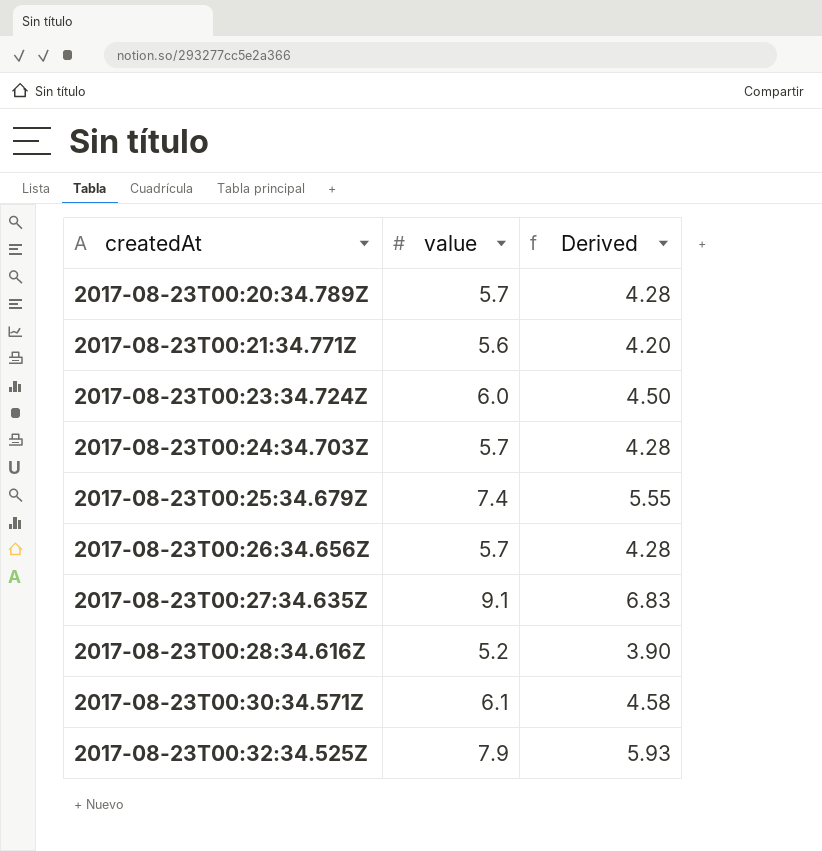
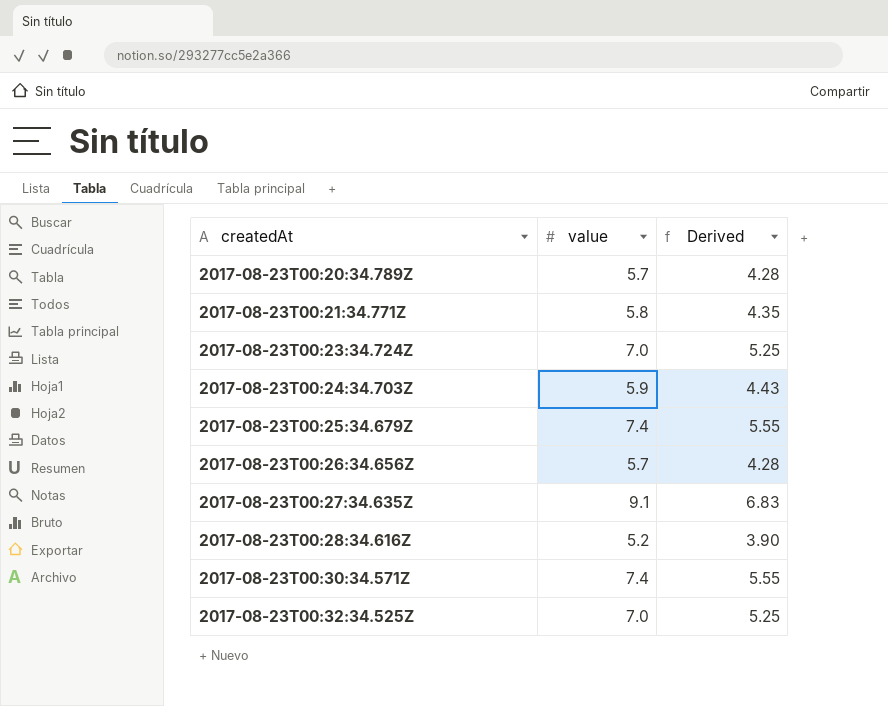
2017-08-23T00:21:34.771Z | value: 5.6 -> 5.8
2017-08-23T00:21:34.771Z | Derived: 4.20 -> 4.35
2017-08-23T00:23:34.724Z | value: 6.0 -> 7.0
2017-08-23T00:23:34.724Z | Derived: 4.50 -> 5.25
2017-08-23T00:24:34.703Z | value: 5.7 -> 5.9
2017-08-23T00:24:34.703Z | Derived: 4.28 -> 4.43
2017-08-23T00:30:34.571Z | value: 6.1 -> 7.4
2017-08-23T00:30:34.571Z | Derived: 4.58 -> 5.55
2017-08-23T00:32:34.525Z | value: 7.9 -> 7.0
2017-08-23T00:32:34.525Z | Derived: 5.93 -> 5.25

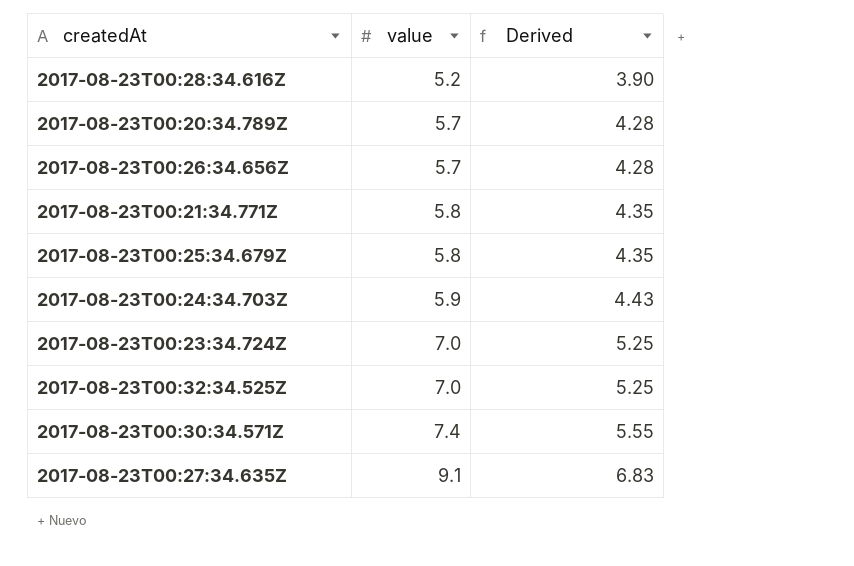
row order: createdAt ascending -> value ascending
2017-08-23T00:25:34.679Z | value: 7.4 -> 5.8
2017-08-23T00:25:34.679Z | Derived: 5.55 -> 4.35

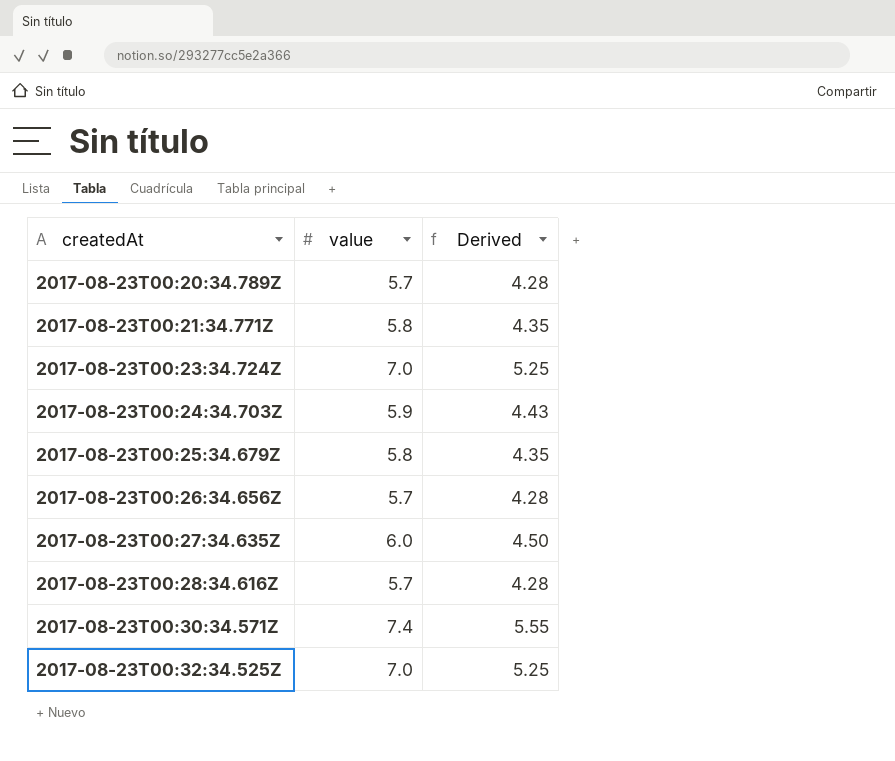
row order: value ascending -> createdAt ascending
2017-08-23T00:27:34.635Z | value: 9.1 -> 6.0
2017-08-23T00:27:34.635Z | Derived: 6.83 -> 4.50
2017-08-23T00:28:34.616Z | value: 5.2 -> 5.7
2017-08-23T00:28:34.616Z | Derived: 3.90 -> 4.28

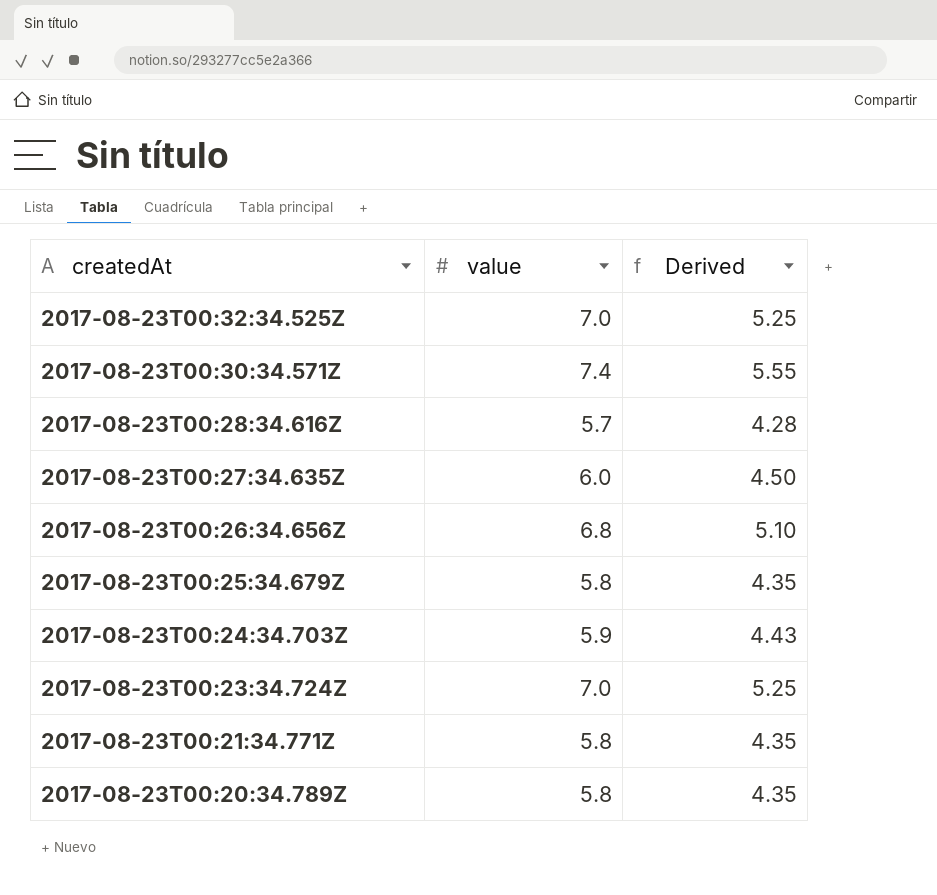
row order: createdAt ascending -> createdAt descending
2017-08-23T00:26:34.656Z | value: 5.7 -> 6.8
2017-08-23T00:26:34.656Z | Derived: 4.28 -> 5.10
2017-08-23T00:20:34.789Z | value: 5.7 -> 5.8
2017-08-23T00:20:34.789Z | Derived: 4.28 -> 4.35

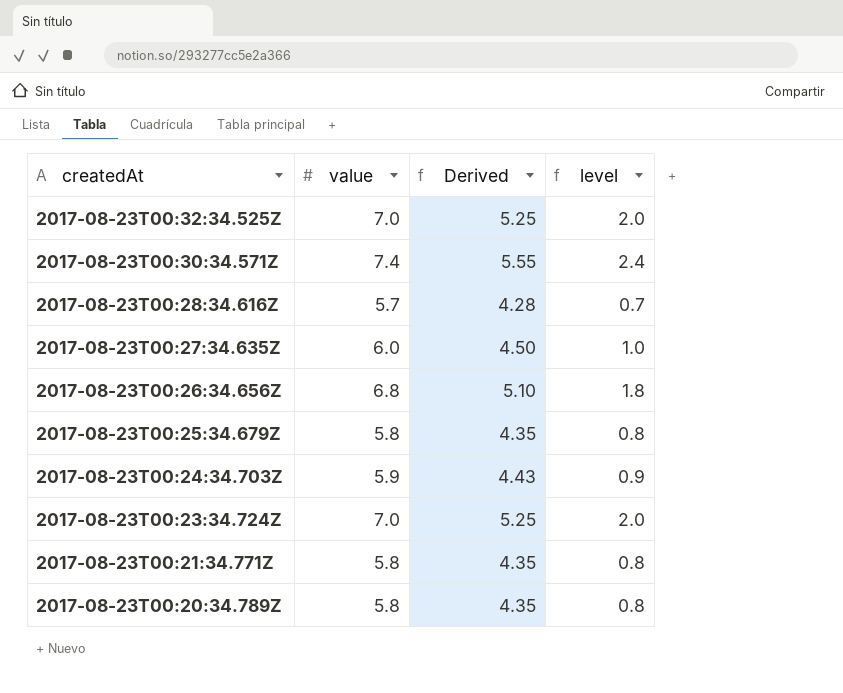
column level | formula: none -> [value] - 5

